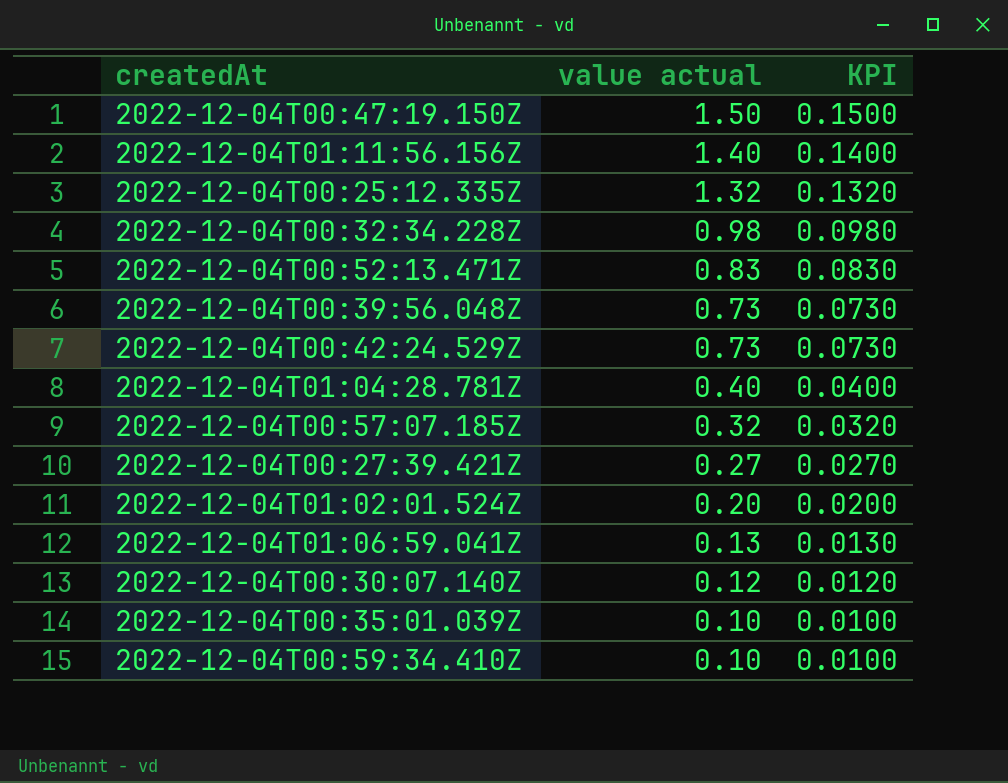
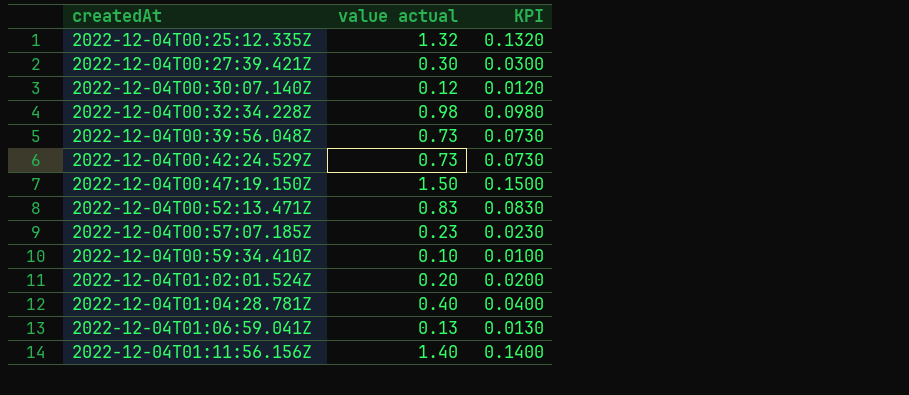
row order: value actual descending -> createdAt ascending
row 2022-12-04T00:35:01.039Z: 0.10 | 0.0100 -> none
2022-12-04T00:27:39.421Z | value actual: 0.27 -> 0.30
2022-12-04T00:27:39.421Z | KPI: 0.0270 -> 0.0300
2022-12-04T00:57:07.185Z | value actual: 0.32 -> 0.23
2022-12-04T00:57:07.185Z | KPI: 0.0320 -> 0.0230

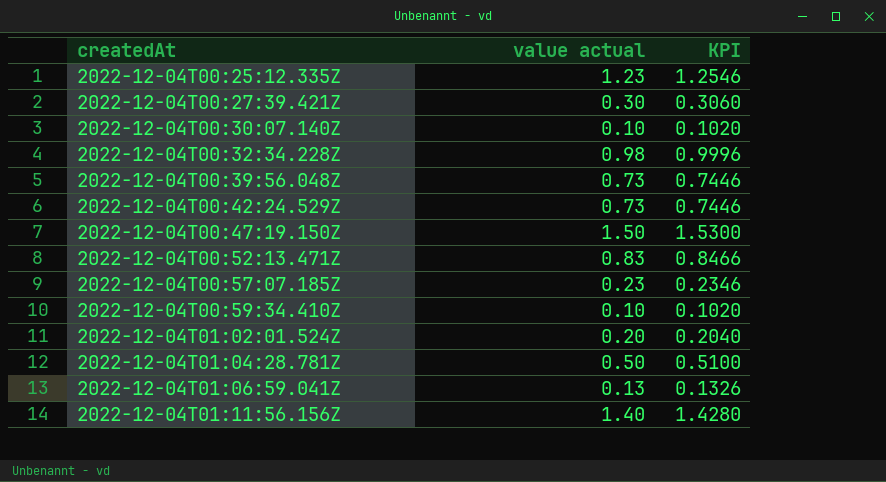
column KPI | formula: [value actual] * 0.1 -> [value actual] * 1.02
2022-12-04T00:25:12.335Z | value actual: 1.32 -> 1.23
2022-12-04T00:30:07.140Z | value actual: 0.12 -> 0.10
2022-12-04T01:04:28.781Z | value actual: 0.40 -> 0.50

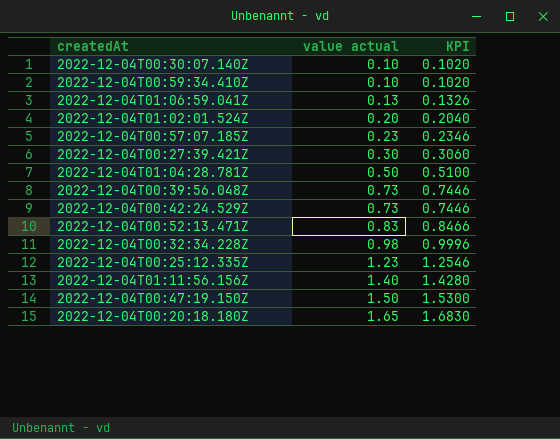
row order: createdAt ascending -> value actual ascending
row 2022-12-04T00:20:18.180Z: none -> 1.65 | 1.6830

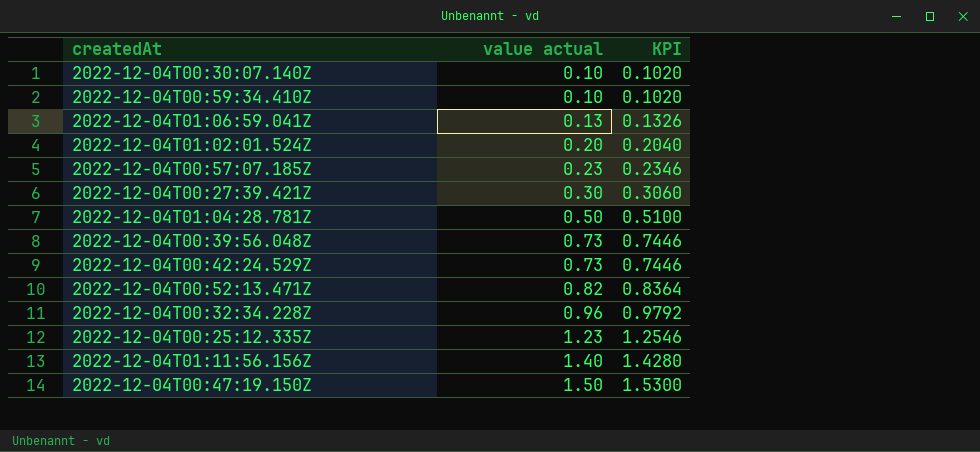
row 2022-12-04T00:20:18.180Z: 1.65 | 1.6830 -> none
2022-12-04T00:52:13.471Z | value actual: 0.83 -> 0.82
2022-12-04T00:52:13.471Z | KPI: 0.8466 -> 0.8364
2022-12-04T00:32:34.228Z | value actual: 0.98 -> 0.96
2022-12-04T00:32:34.228Z | KPI: 0.9996 -> 0.9792

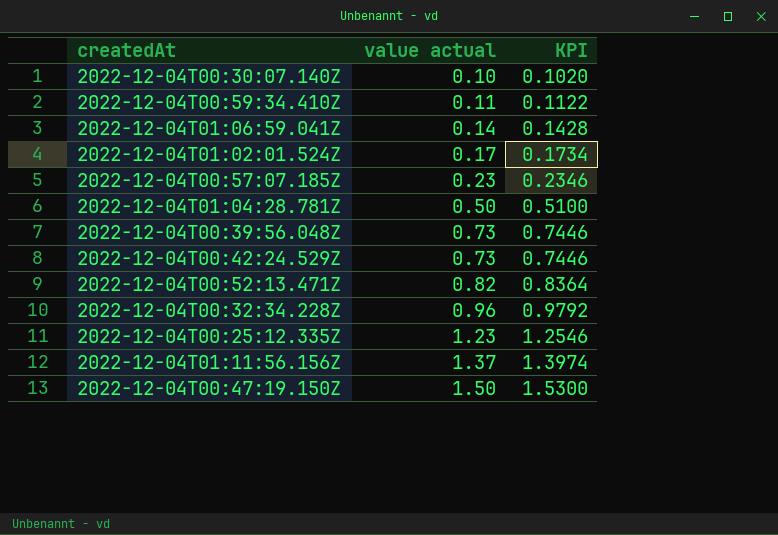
row 2022-12-04T00:27:39.421Z: 0.30 | 0.3060 -> none
2022-12-04T00:59:34.410Z | value actual: 0.10 -> 0.11
2022-12-04T00:59:34.410Z | KPI: 0.1020 -> 0.1122
2022-12-04T01:06:59.041Z | value actual: 0.13 -> 0.14
2022-12-04T01:06:59.041Z | KPI: 0.1326 -> 0.1428
2022-12-04T01:02:01.524Z | value actual: 0.20 -> 0.17
2022-12-04T01:02:01.524Z | KPI: 0.2040 -> 0.1734
2022-12-04T01:11:56.156Z | value actual: 1.40 -> 1.37
2022-12-04T01:11:56.156Z | KPI: 1.4280 -> 1.3974

